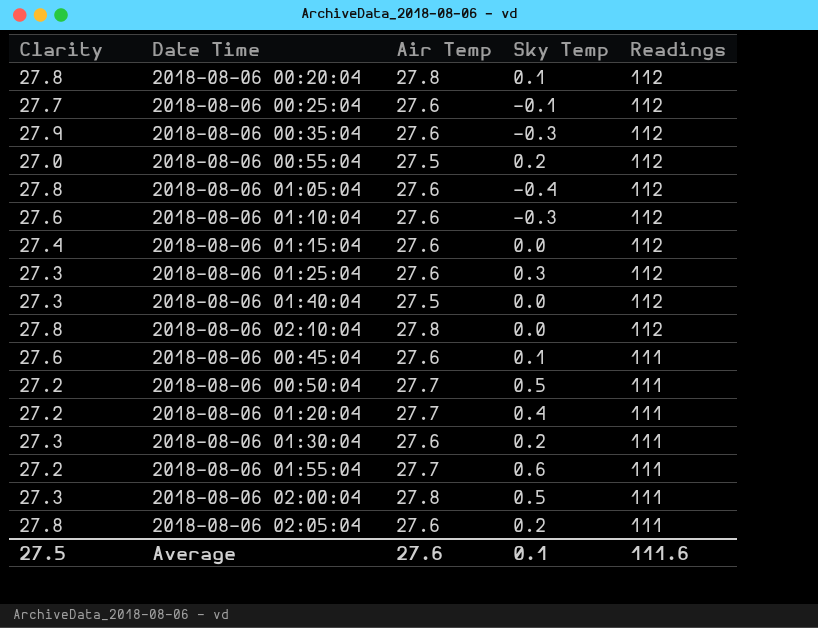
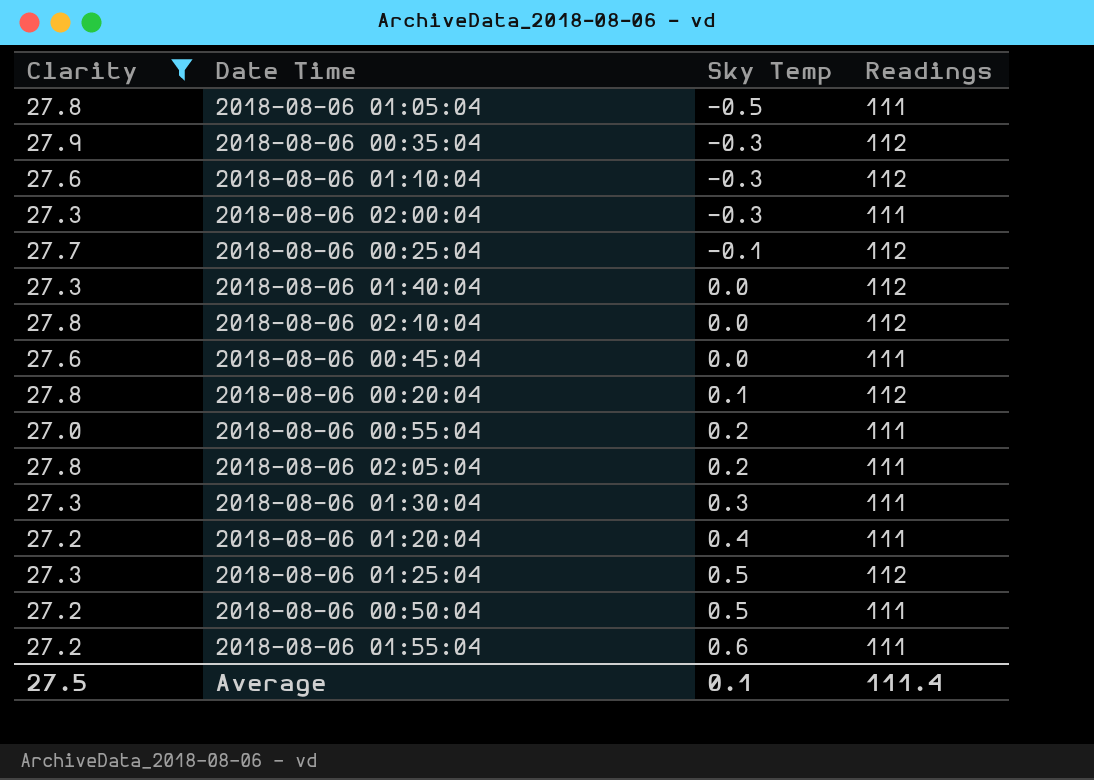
filter: none -> Clarity != 27.4
row order: Readings descending -> Sky Temp ascending
column Air Temp | position: 3 -> none
2018-08-06 01:05:04 | Sky Temp: -0.4 -> -0.5
2018-08-06 01:05:04 | Readings: 112 -> 111
2018-08-06 02:00:04 | Sky Temp: 0.5 -> -0.3
2018-08-06 00:45:04 | Sky Temp: 0.1 -> 0.0
2018-08-06 00:55:04 | Readings: 112 -> 111
2018-08-06 01:30:04 | Sky Temp: 0.2 -> 0.3
2018-08-06 01:25:04 | Sky Temp: 0.3 -> 0.5
Average | Readings: 111.6 -> 111.4

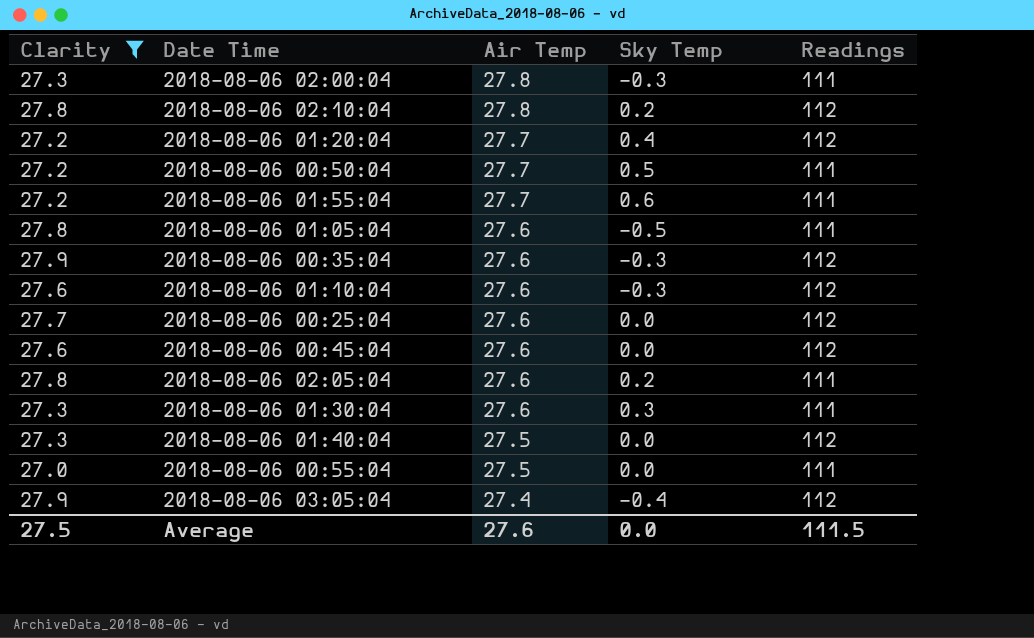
row order: Sky Temp ascending -> Air Temp descending
column Air Temp | position: none -> 3
row 2018-08-06 00:20:04: 27.8 | 0.1 | 112 -> none
row 2018-08-06 01:25:04: 27.3 | 0.5 | 112 -> none
2018-08-06 02:10:04 | Sky Temp: 0.0 -> 0.2
2018-08-06 01:20:04 | Readings: 111 -> 112
2018-08-06 00:25:04 | Sky Temp: -0.1 -> 0.0
2018-08-06 00:45:04 | Readings: 111 -> 112
2018-08-06 00:55:04 | Sky Temp: 0.2 -> 0.0
row 2018-08-06 03:05:04: none -> 27.9 | 27.4 | -0.4 | 112
Average | Sky Temp: 0.1 -> 0.0
Average | Readings: 111.4 -> 111.5

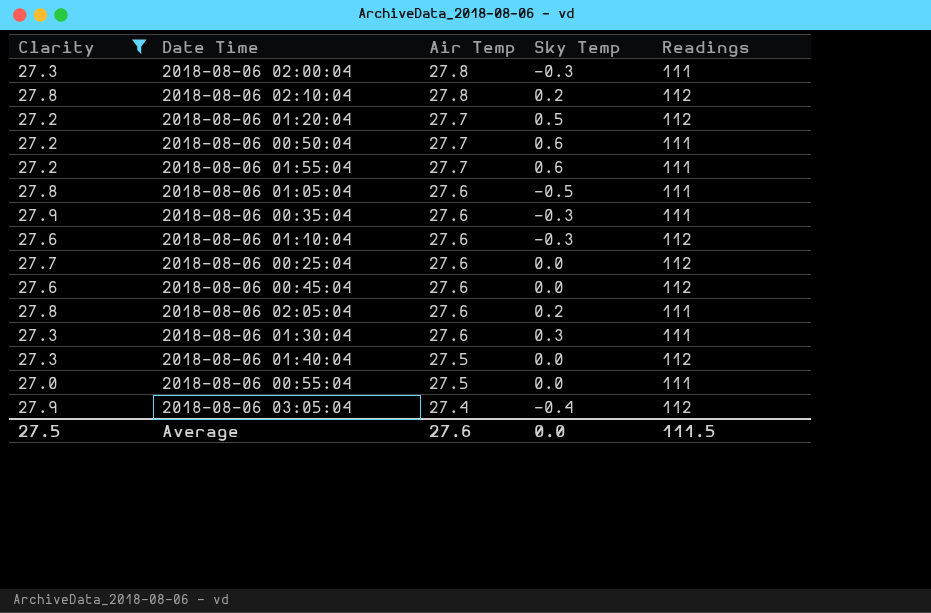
2018-08-06 01:20:04 | Sky Temp: 0.4 -> 0.5
2018-08-06 00:50:04 | Sky Temp: 0.5 -> 0.6
2018-08-06 00:35:04 | Readings: 112 -> 111

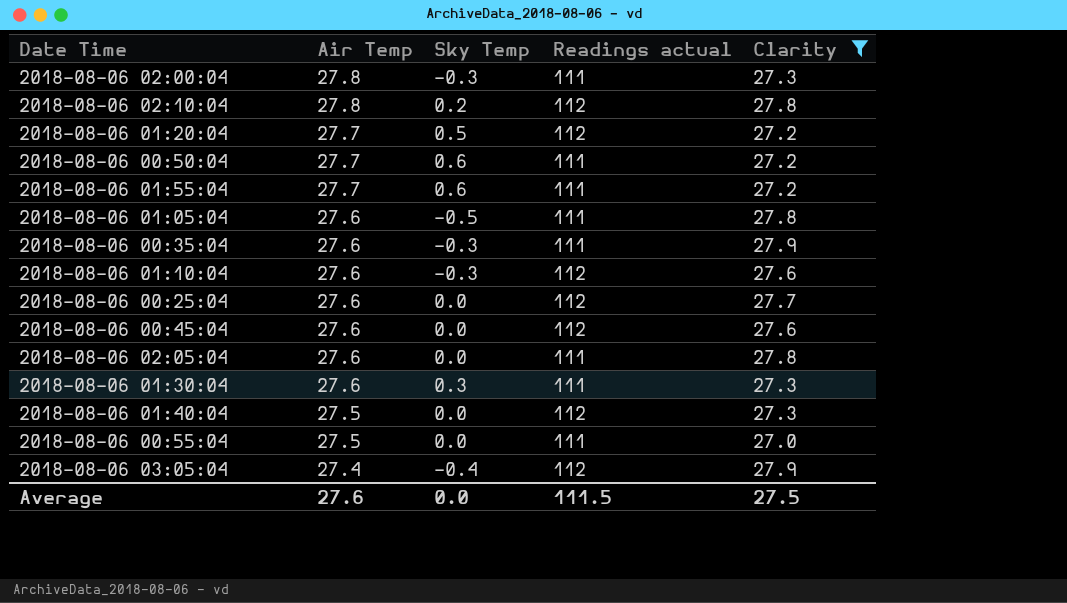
column name: Readings -> Readings actual
column Clarity | position: 1 -> 5
2018-08-06 02:05:04 | Sky Temp: 0.2 -> 0.0

